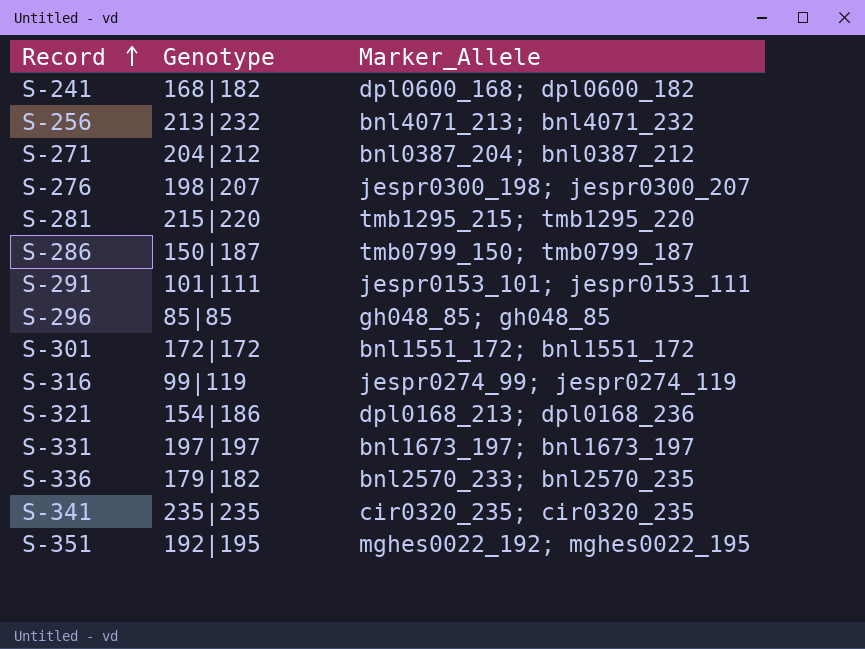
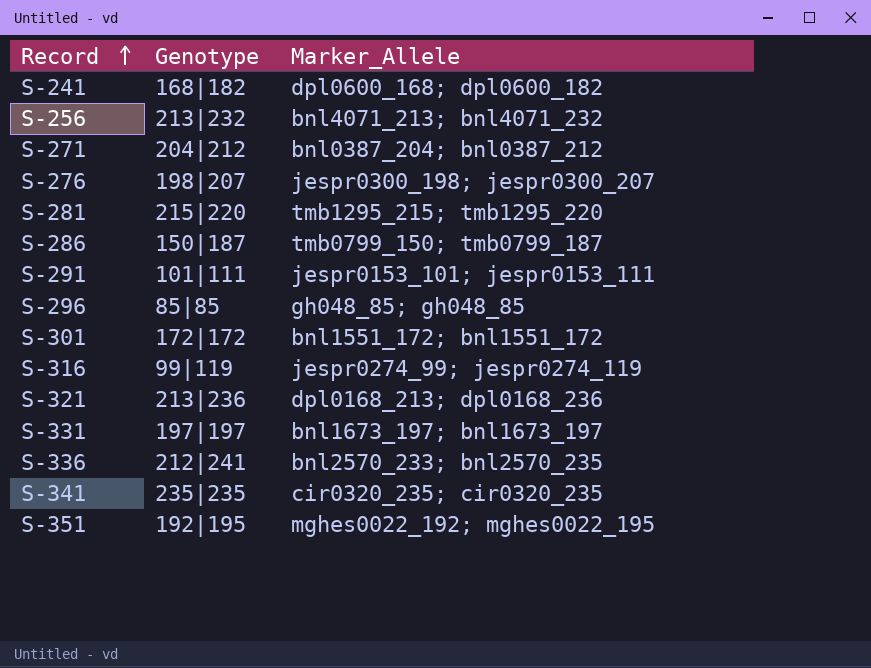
S-321 | Genotype: 154|186 -> 213|236
S-336 | Genotype: 179|182 -> 212|241

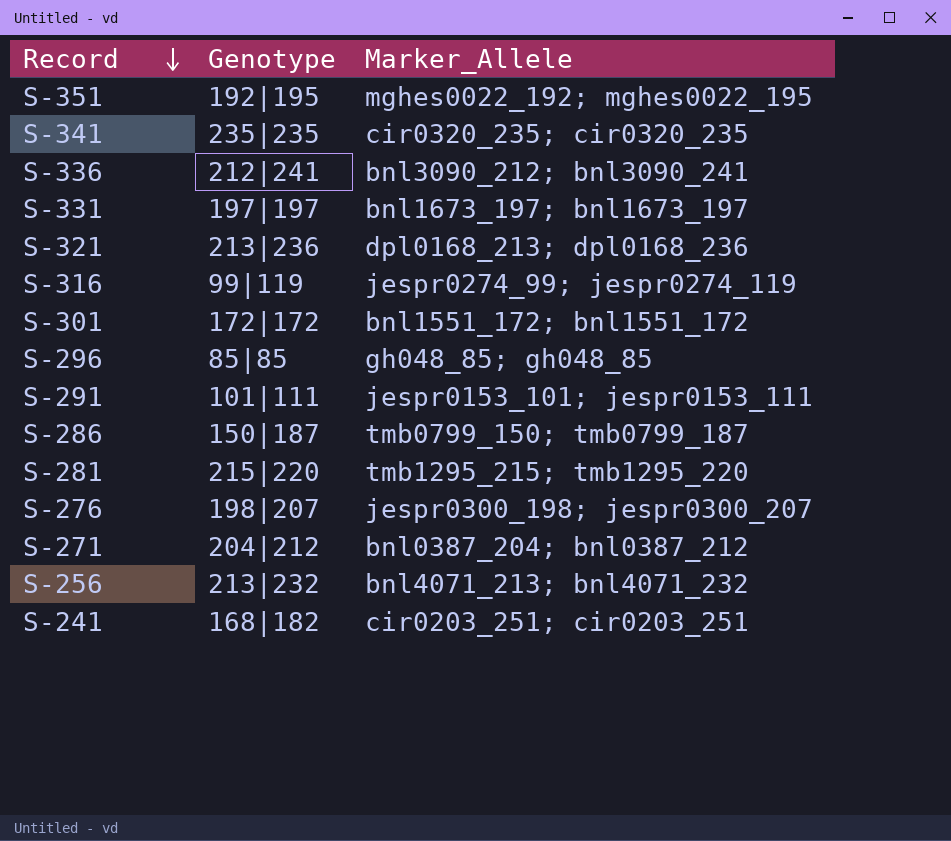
row order: Record ascending -> Record descending
S-336 | Marker_Allele: bnl2570_233; bnl2570_235 -> bnl3090_212; bnl3090_241
S-241 | Marker_Allele: dpl0600_168; dpl0600_182 -> cir0203_251; cir0203_251

